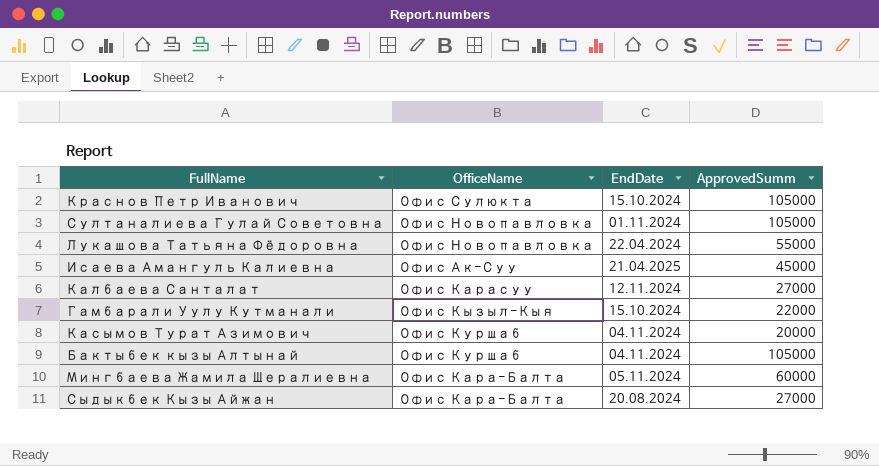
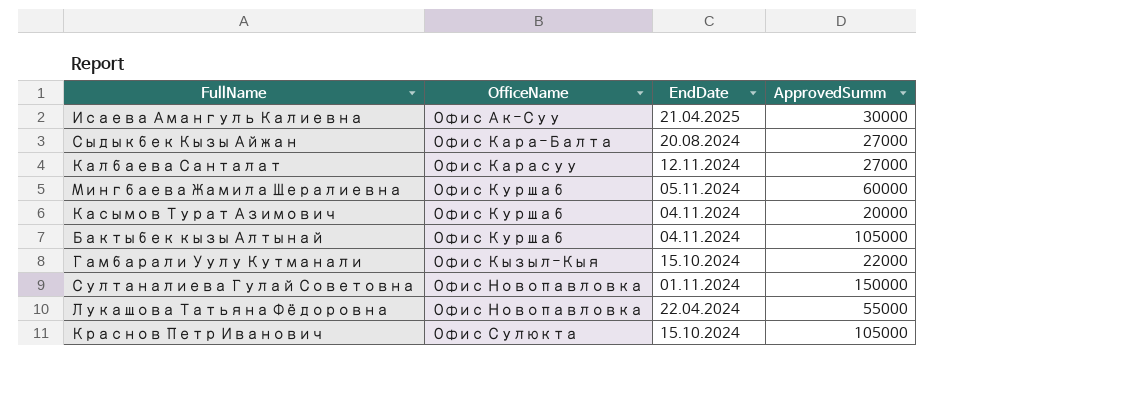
row order: none -> OfficeName ascending
Исаева Амангуль Калиевна | ApprovedSumm: 45000 -> 30000
Мингбаева Жамила Шералиевна | OfficeName: Офис Кара-Балта -> Офис Куршаб
Султаналиева Гулай Советовна | ApprovedSumm: 105000 -> 150000

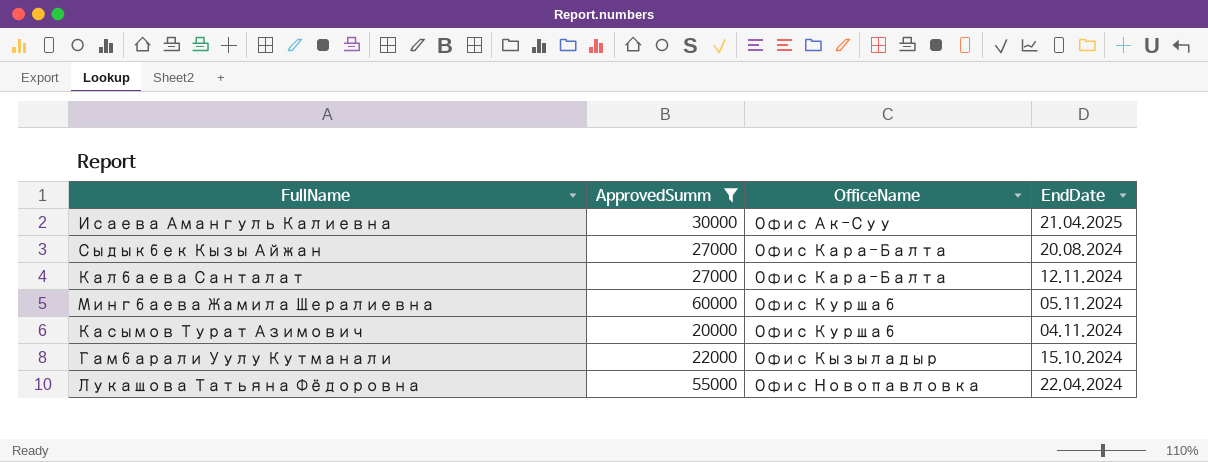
filter: none -> ApprovedSumm <= 60000
column ApprovedSumm | position: 4 -> 2
Калбаева Санталат | OfficeName: Офис Карасуу -> Офис Кара-Балта
Гамбарали Уулу Кутманали | OfficeName: Офис Кызыл-Кыя -> Офис Кызыладыр

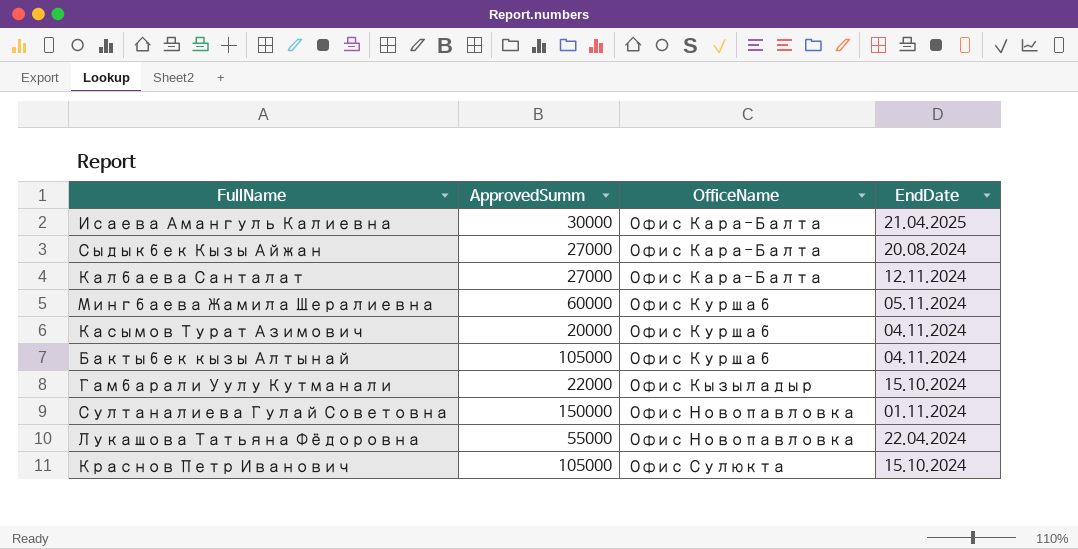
filter: ApprovedSumm <= 60000 -> none
Исаева Амангуль Калиевна | OfficeName: Офис Ак-Суу -> Офис Кара-Балта

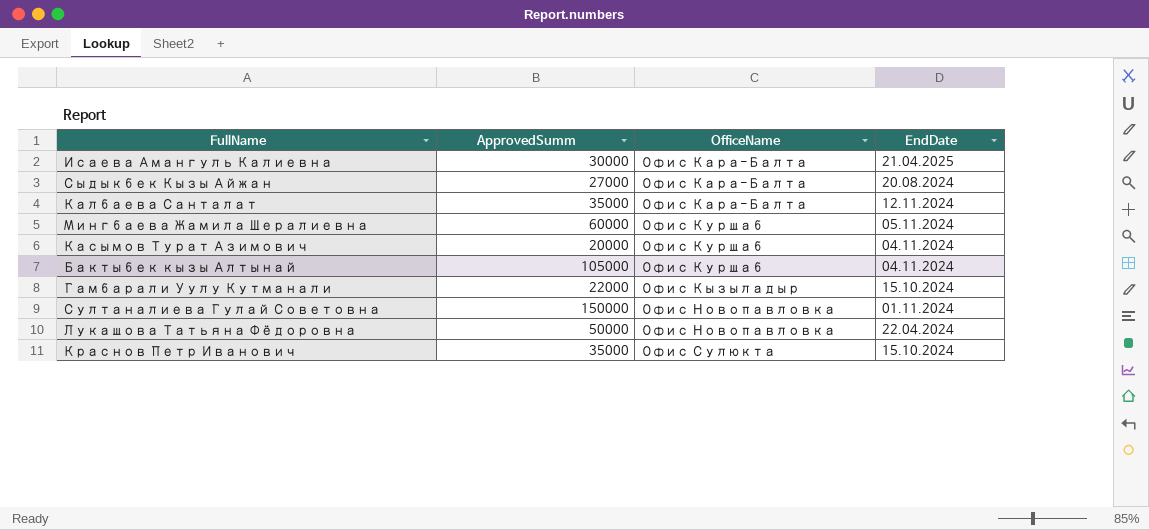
Калбаева Санталат | ApprovedSumm: 27000 -> 35000
Лукашова Татьяна Фёдоровна | ApprovedSumm: 55000 -> 50000
Краснов Петр Иванович | ApprovedSumm: 105000 -> 35000

